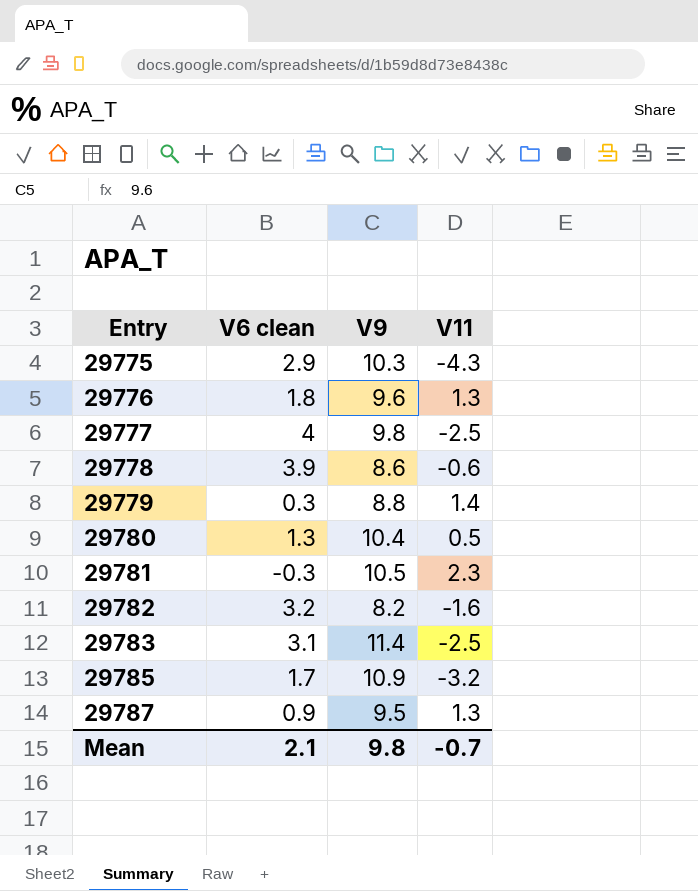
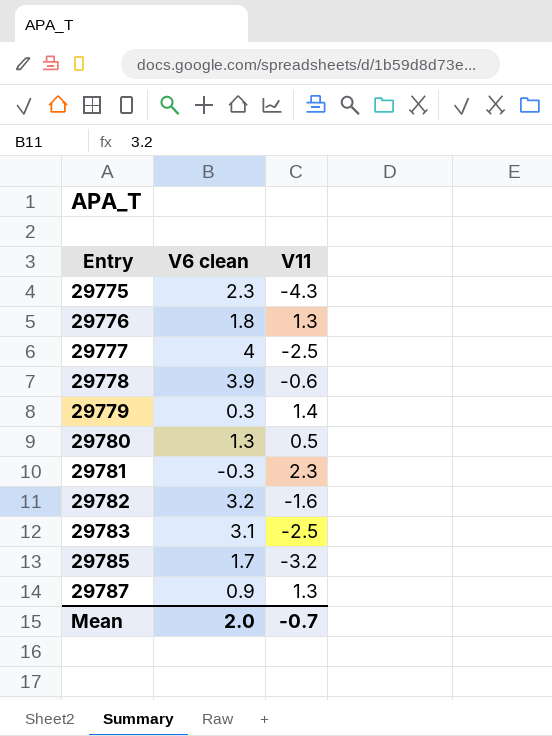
column V9 | position: 3 -> none
29775 | V6 clean: 2.9 -> 2.3
Mean | V6 clean: 2.1 -> 2.0

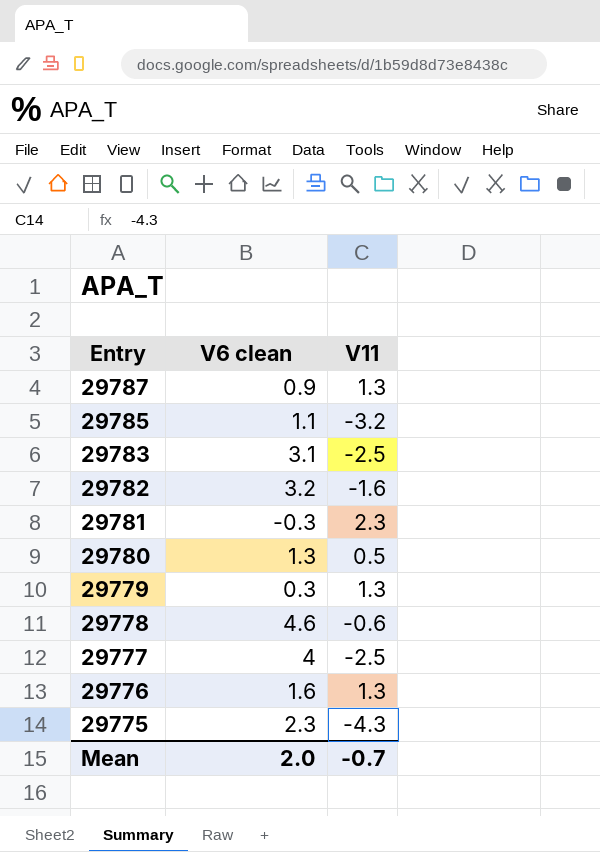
row order: Entry ascending -> Entry descending
29785 | V6 clean: 1.7 -> 1.1
29779 | V11: 1.4 -> 1.3
29778 | V6 clean: 3.9 -> 4.6
29776 | V6 clean: 1.8 -> 1.6

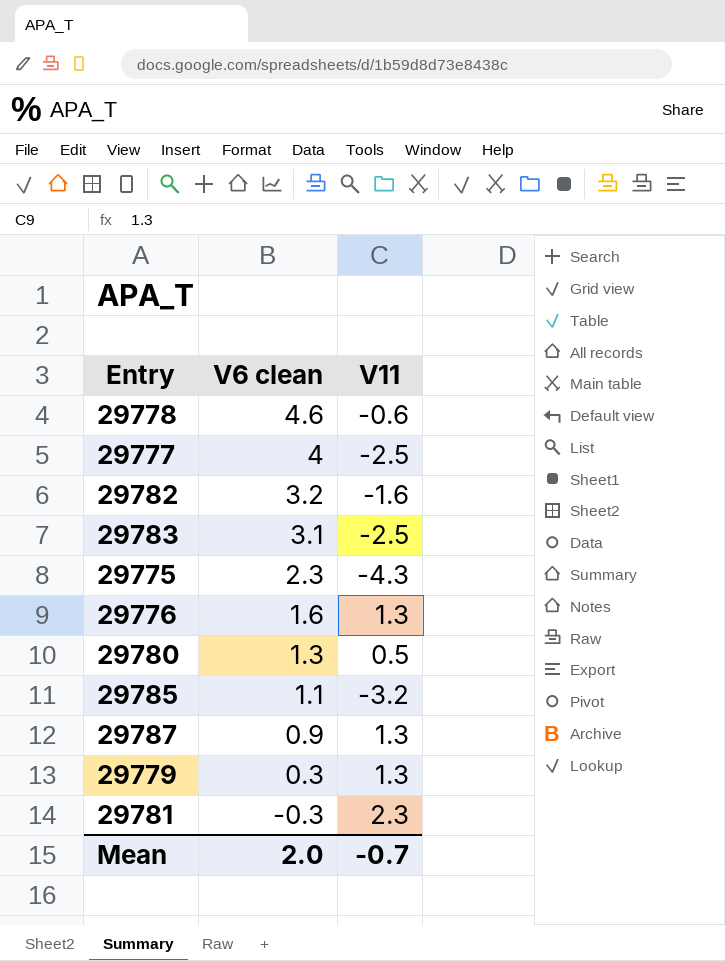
row order: Entry descending -> V6 clean descending

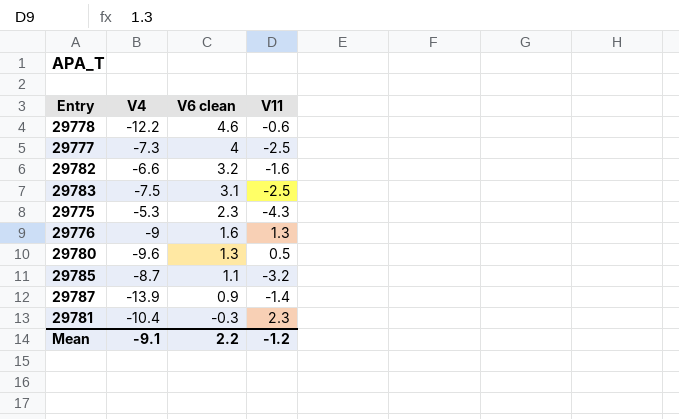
column V4 | position: none -> 2
row 29779: 0.3 | 1.3 -> none
29787 | V11: 1.3 -> -1.4
Mean | V6 clean: 2.0 -> 2.2
Mean | V11: -0.7 -> -1.2

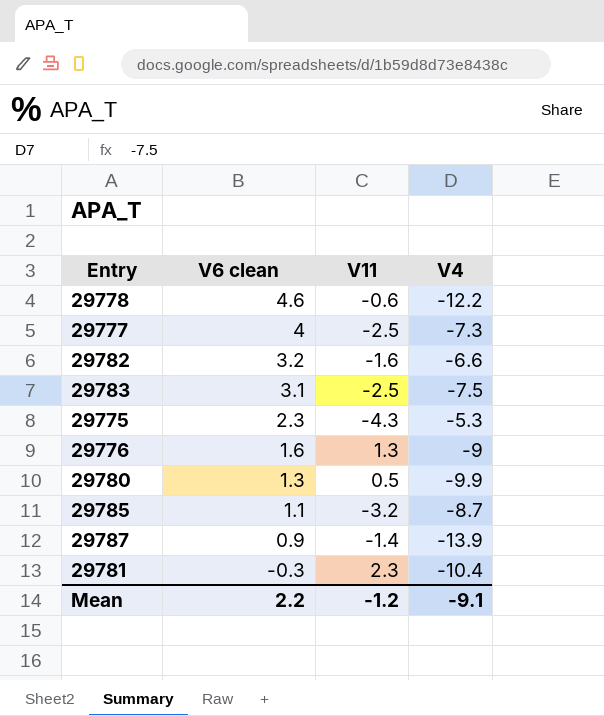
column V4 | position: 2 -> 4
29780 | V4: -9.6 -> -9.9

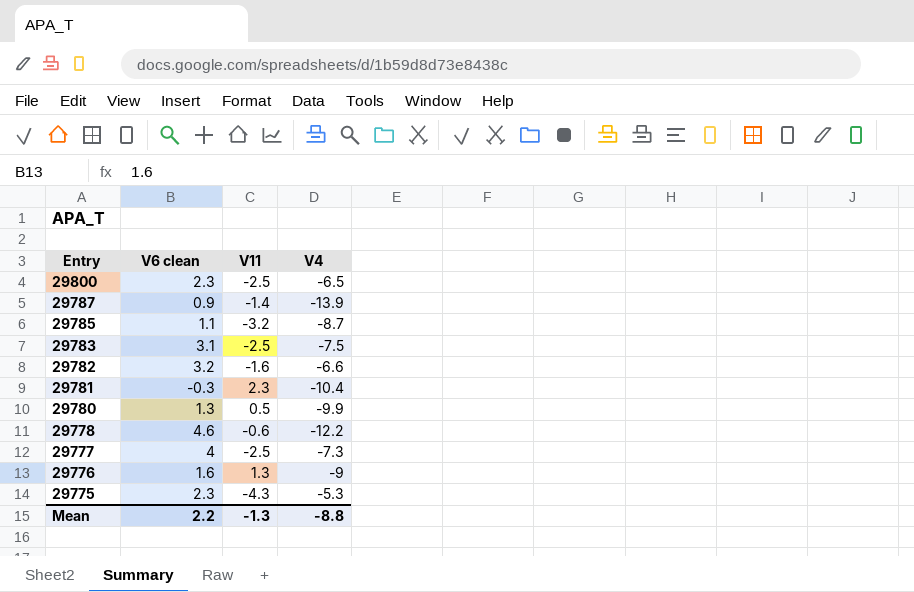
row order: V6 clean descending -> Entry descending
row 29800: none -> 2.3 | -2.5 | -6.5
Mean | V11: -1.2 -> -1.3
Mean | V4: -9.1 -> -8.8

